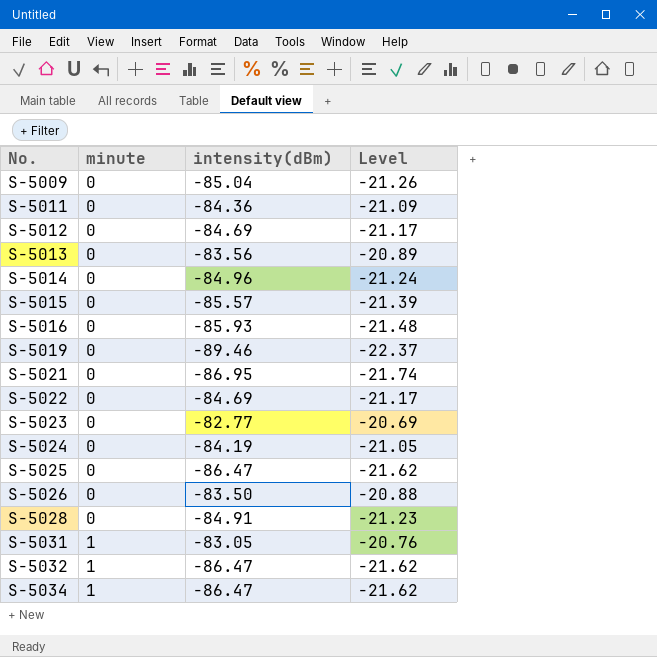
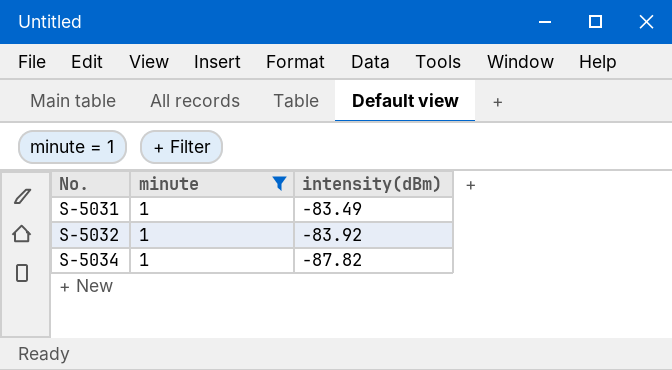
filter: none -> minute = 1
column Level | formula: [intensity(dBm)] * 0.25 -> none
S-5031 | intensity(dBm): -83.05 -> -83.49
S-5032 | intensity(dBm): -86.47 -> -83.92
S-5034 | intensity(dBm): -86.47 -> -87.82

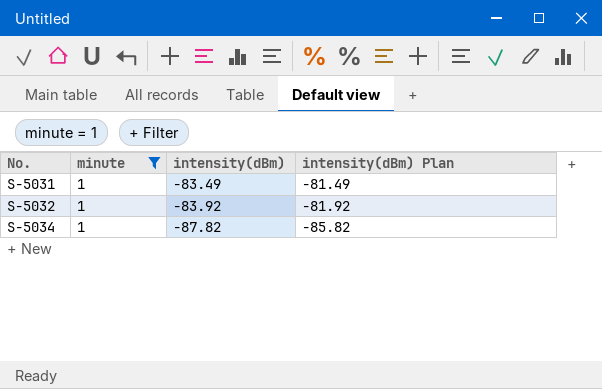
column intensity(dBm) Plan | formula: none -> [intensity(dBm)] + 2

